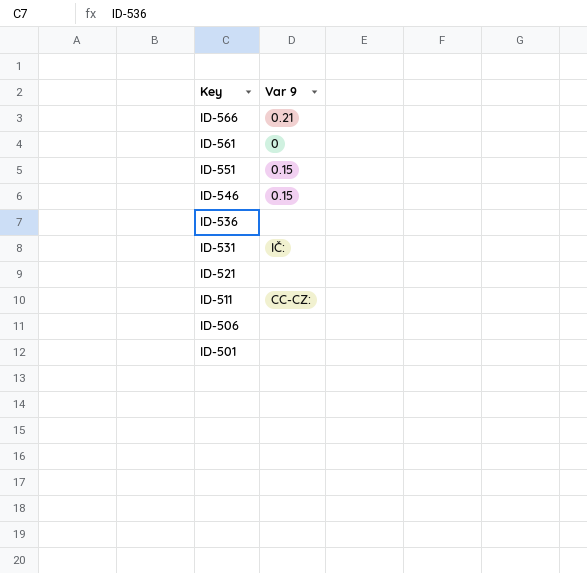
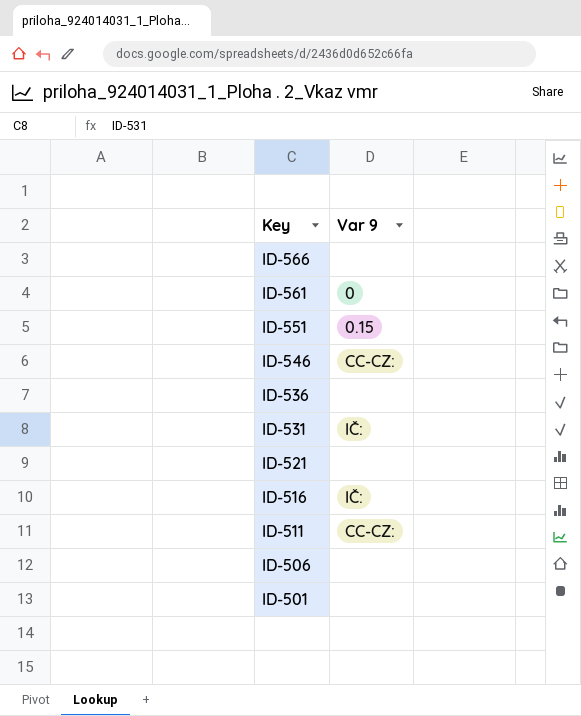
ID-566 | Var 9: 0.21 -> none
ID-546 | Var 9: 0.15 -> CC-CZ:
row ID-516: none -> IČ:

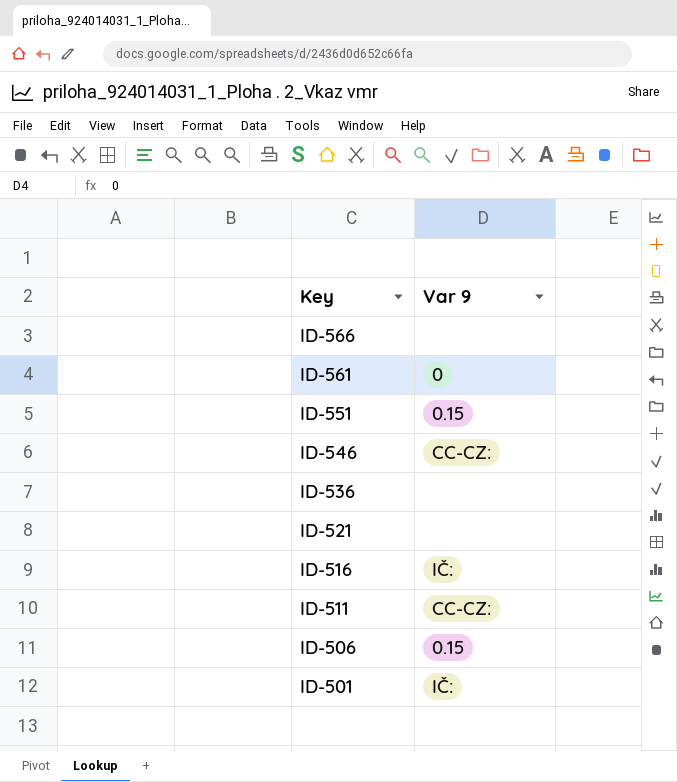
row ID-531: IČ: -> none
ID-506 | Var 9: none -> 0.15
ID-501 | Var 9: none -> IČ:

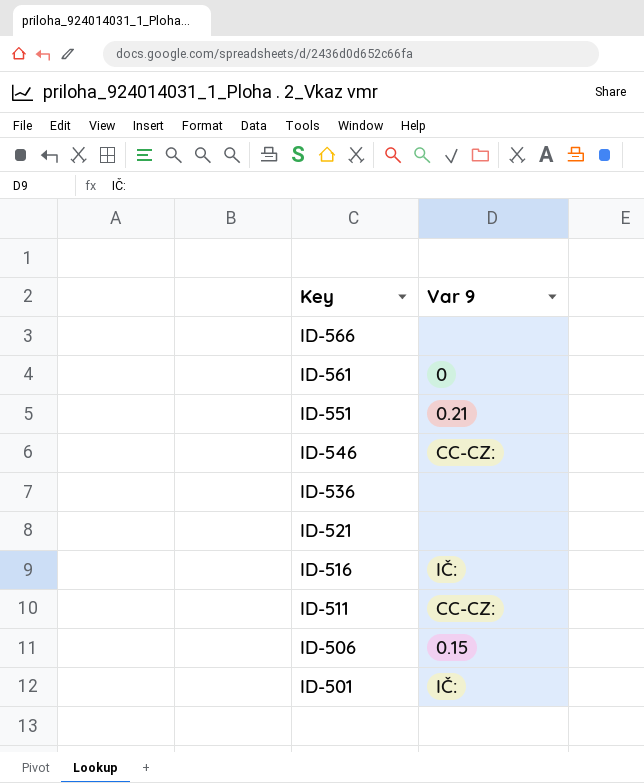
ID-551 | Var 9: 0.15 -> 0.21

